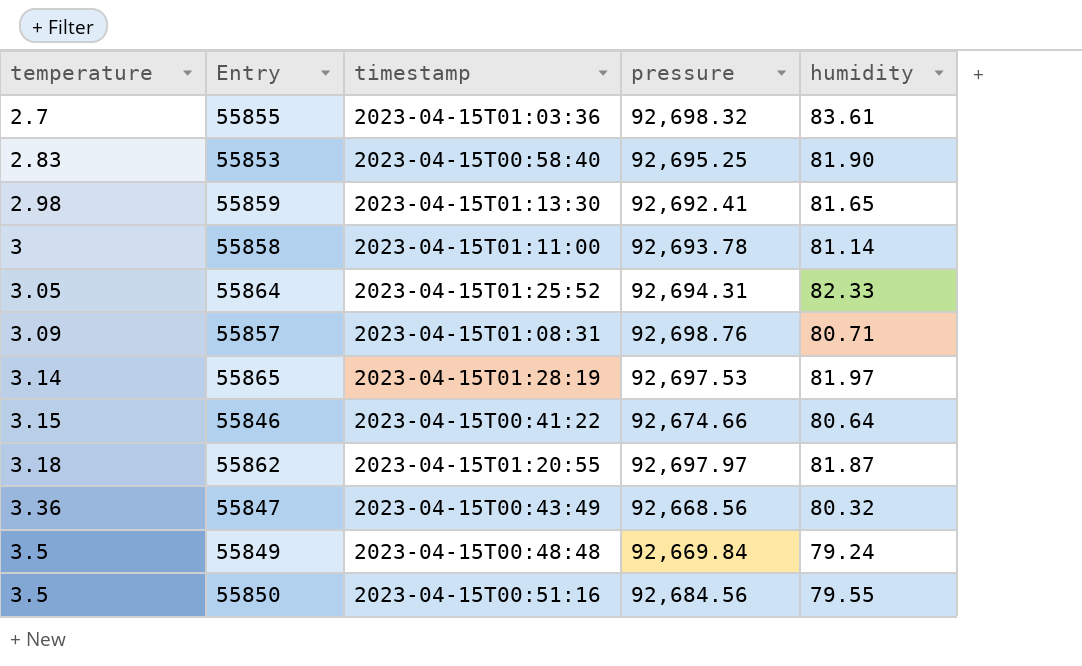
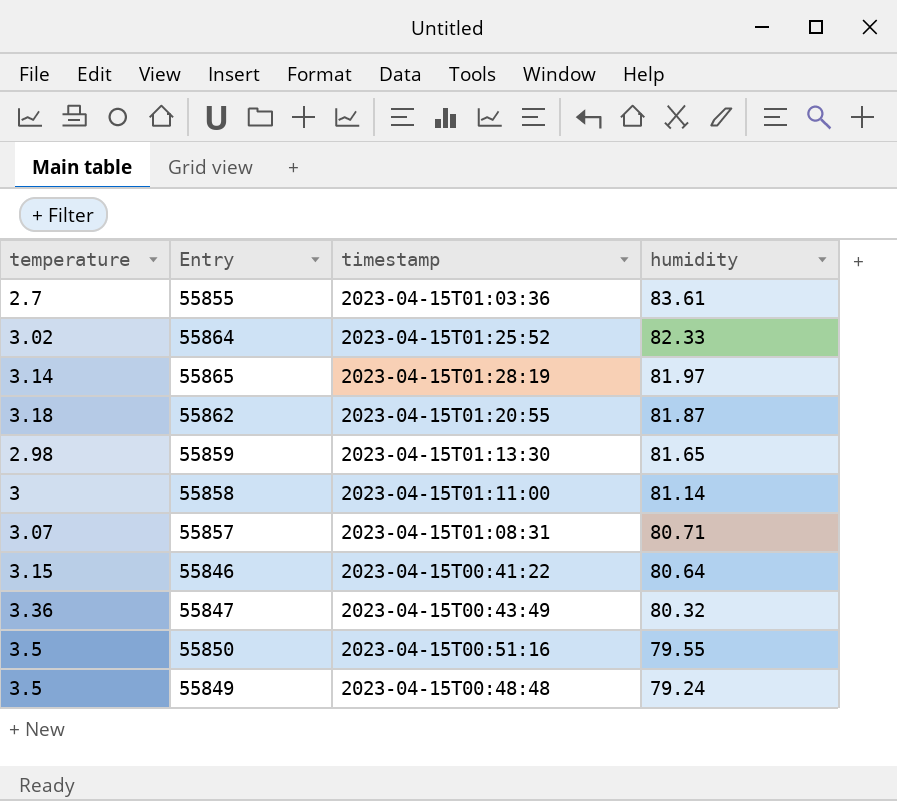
row order: temperature ascending -> humidity descending
column pressure | position: 4 -> none
row 55853: 2.83 | 2023-04-15T00:58:40 | 92,695.25 | 81.90 -> none
55864 | temperature: 3.05 -> 3.02
55857 | temperature: 3.09 -> 3.07

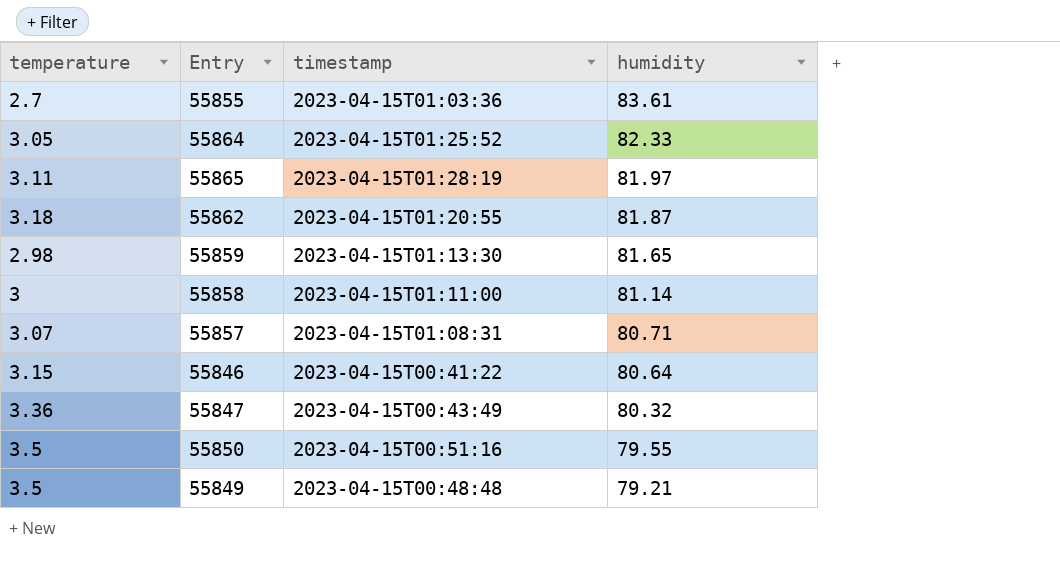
55864 | temperature: 3.02 -> 3.05
55865 | temperature: 3.14 -> 3.11
55849 | humidity: 79.24 -> 79.21

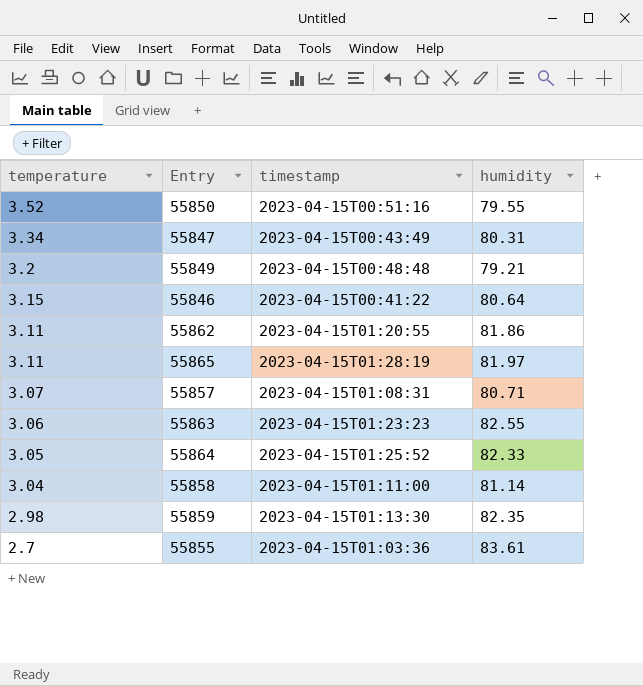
row order: humidity descending -> temperature descending
55850 | temperature: 3.5 -> 3.52
55847 | temperature: 3.36 -> 3.34
55847 | humidity: 80.32 -> 80.31
55849 | temperature: 3.5 -> 3.2
55862 | temperature: 3.18 -> 3.11
55862 | humidity: 81.87 -> 81.86
row 55863: none -> 3.06 | 2023-04-15T01:23:23 | 82.55
55858 | temperature: 3 -> 3.04
55859 | humidity: 81.65 -> 82.35

